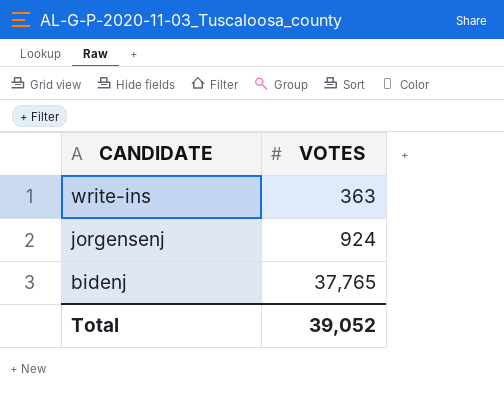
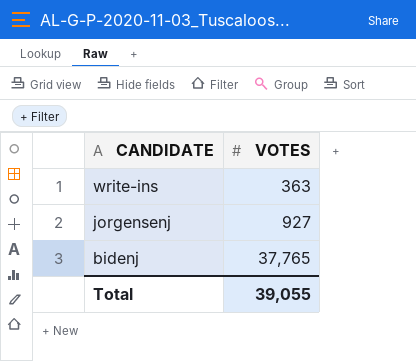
jorgensenj | VOTES: 924 -> 927
Total | VOTES: 39,052 -> 39,055

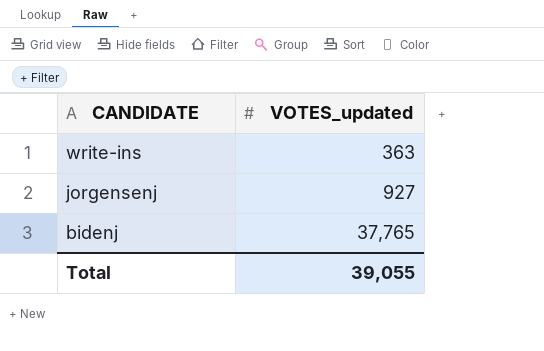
column name: VOTES -> VOTES_updated

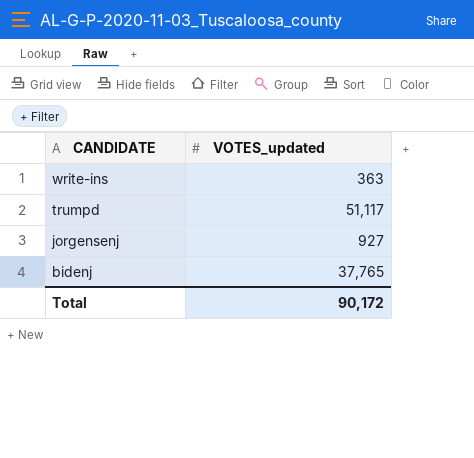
row trumpd: none -> 51,117
Total | VOTES_updated: 39,055 -> 90,172

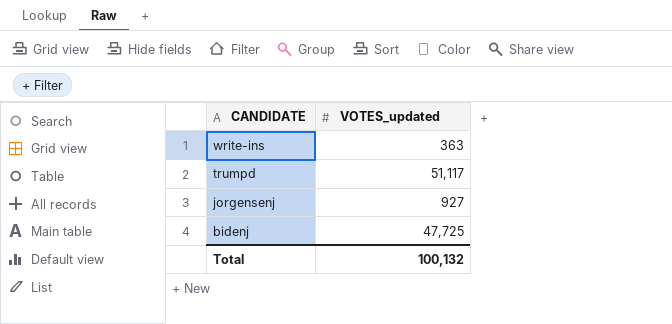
bidenj | VOTES_updated: 37,765 -> 47,725
Total | VOTES_updated: 90,172 -> 100,132

